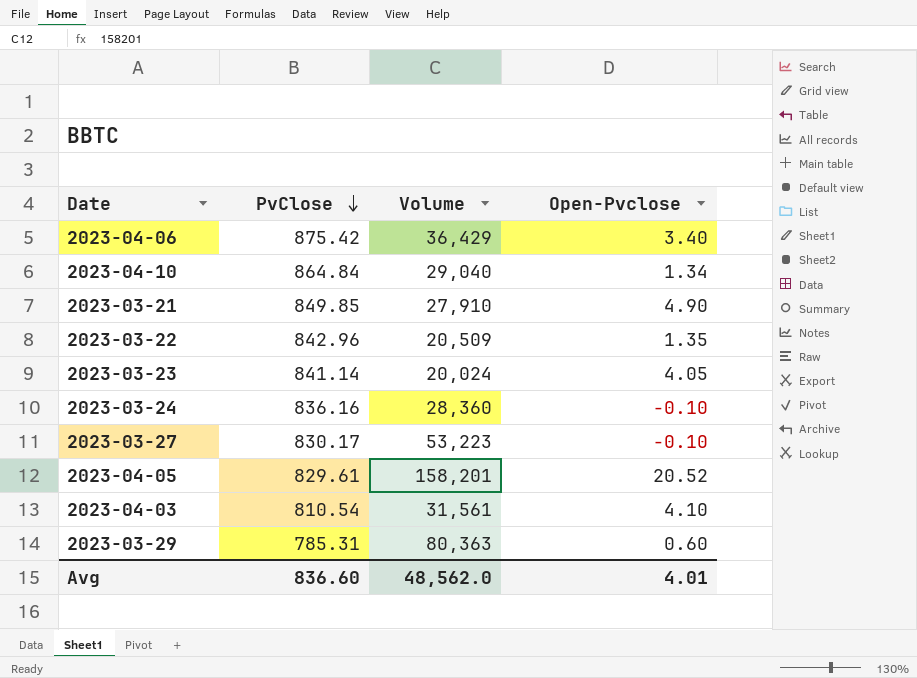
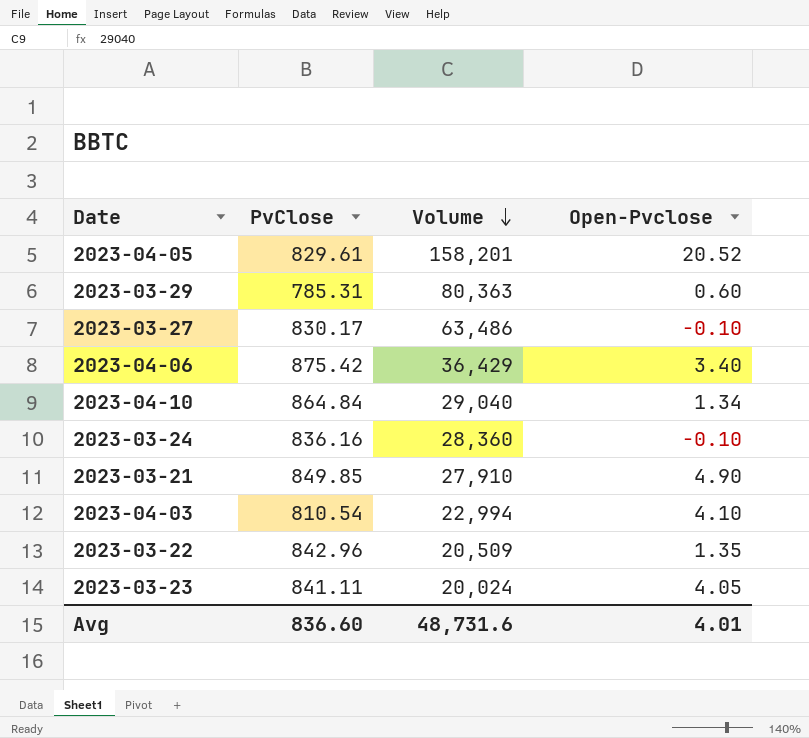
row order: PvClose descending -> Volume descending
2023-03-27 | Volume: 53,223 -> 63,486
2023-04-03 | Volume: 31,561 -> 22,994
2023-03-23 | PvClose: 841.14 -> 841.11
Avg | Volume: 48,562.0 -> 48,731.6

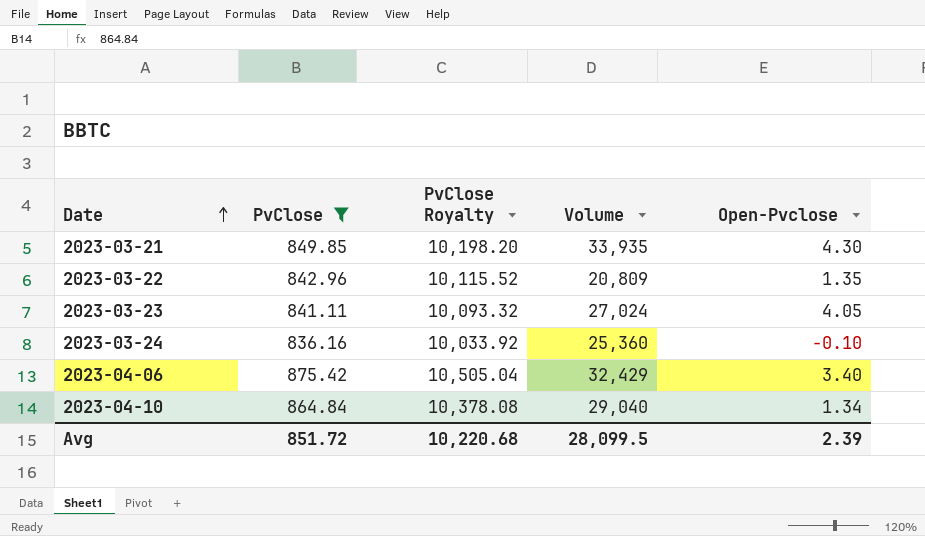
filter: none -> PvClose >= 836.16
row order: Volume descending -> Date ascending
column PvClose Royalty | formula: none -> [PvClose] * 12
2023-03-21 | Volume: 27,910 -> 33,935
2023-03-21 | Open-Pvclose: 4.90 -> 4.30
2023-03-22 | Volume: 20,509 -> 20,809
2023-03-23 | Volume: 20,024 -> 27,024
2023-03-24 | Volume: 28,360 -> 25,360
2023-04-06 | Volume: 36,429 -> 32,429
Avg | PvClose: 836.60 -> 851.72
Avg | Volume: 48,731.6 -> 28,099.5
Avg | Open-Pvclose: 4.01 -> 2.39

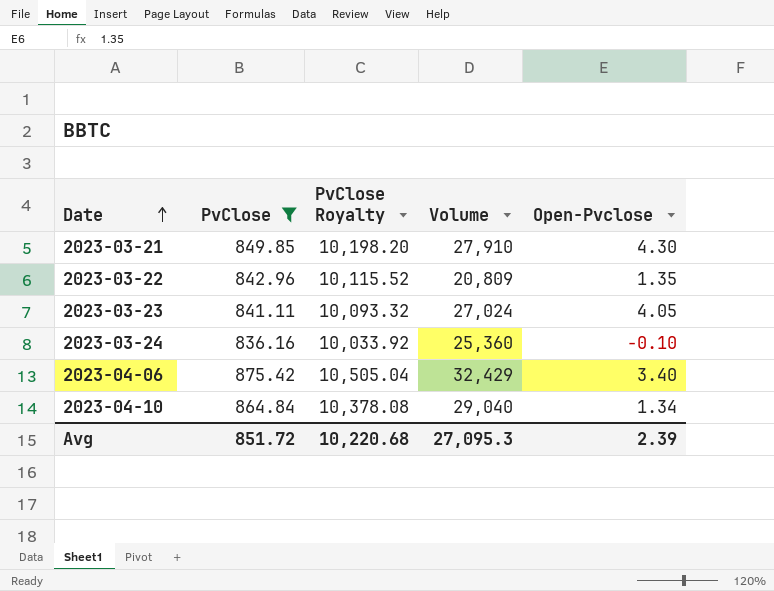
2023-03-21 | Volume: 33,935 -> 27,910
Avg | Volume: 28,099.5 -> 27,095.3

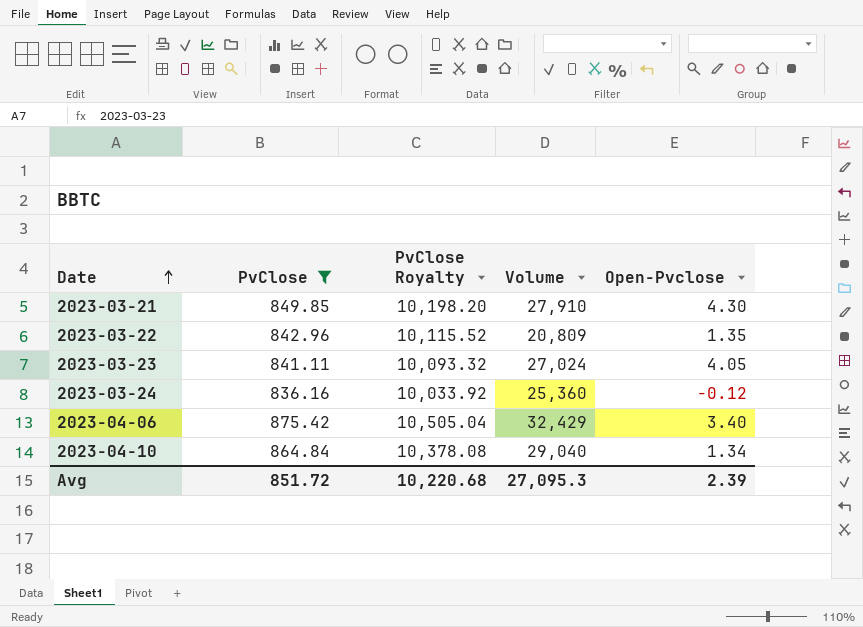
2023-03-24 | Open-Pvclose: -0.10 -> -0.12

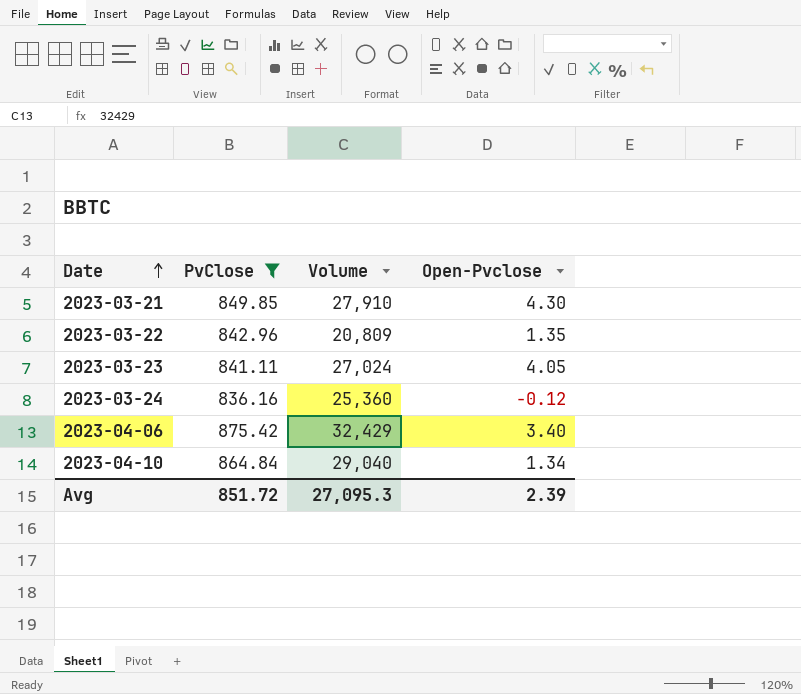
column PvClose Royalty | formula: [PvClose] * 12 -> none

